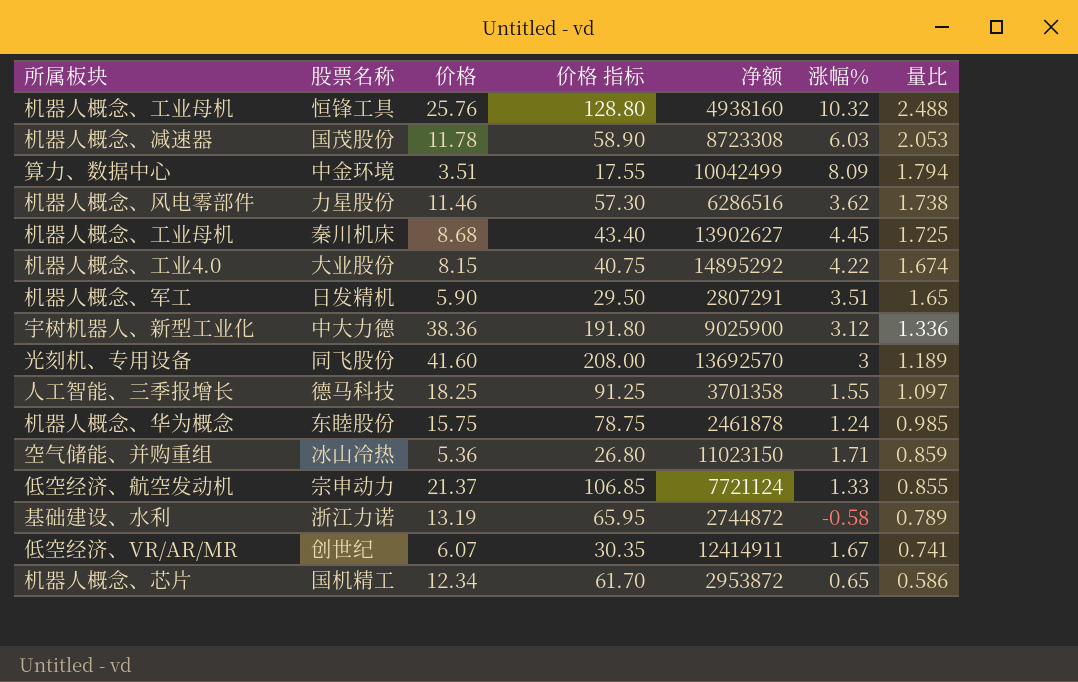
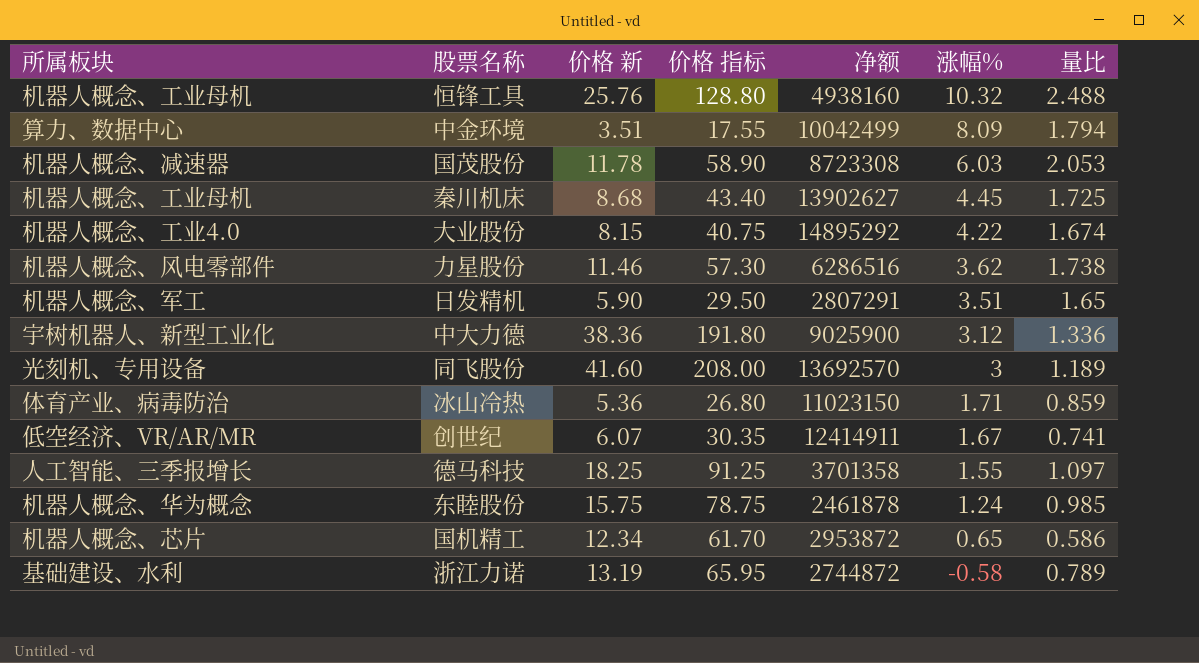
row order: 量比 descending -> 涨幅% descending
column name: 价格 -> 价格 新
row 宗申动力: 低空经济、航空发动机 | 21.37 | 106.85 | 7721124 | 1.33 | 0.855 -> none
冰山冷热 | 所属板块: 空气储能、并购重组 -> 体育产业、病毒防治

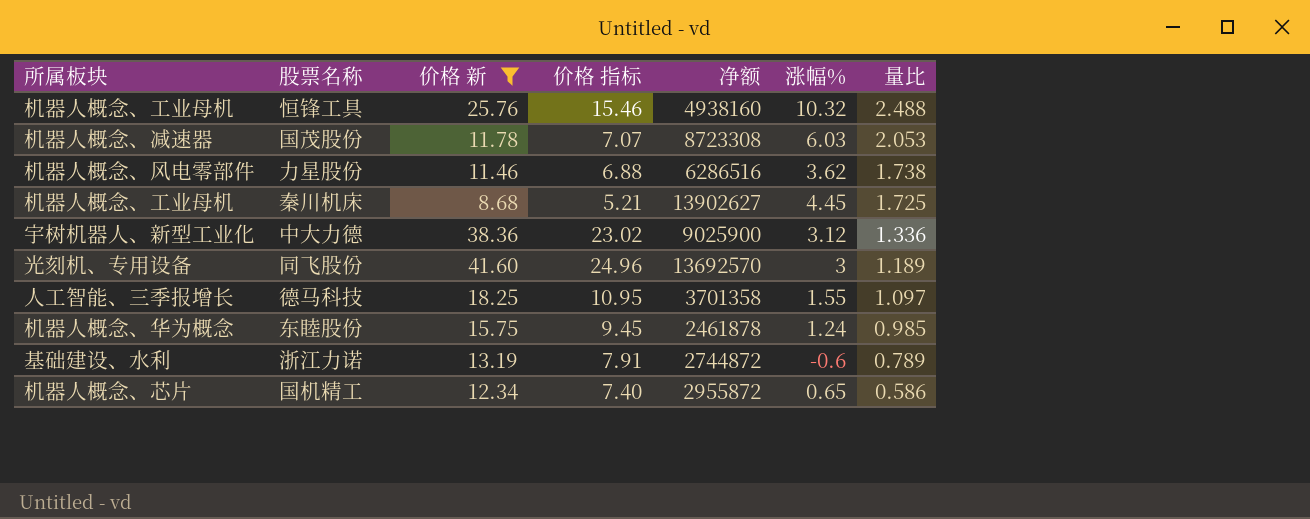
filter: none -> 价格 新 >= 8.68
row order: 涨幅% descending -> 量比 descending
column 价格 指标 | formula: [价格 新] * 5 -> [价格 新] * 0.6
浙江力诺 | 涨幅%: -0.58 -> -0.6
国机精工 | 净额: 2953872 -> 2955872

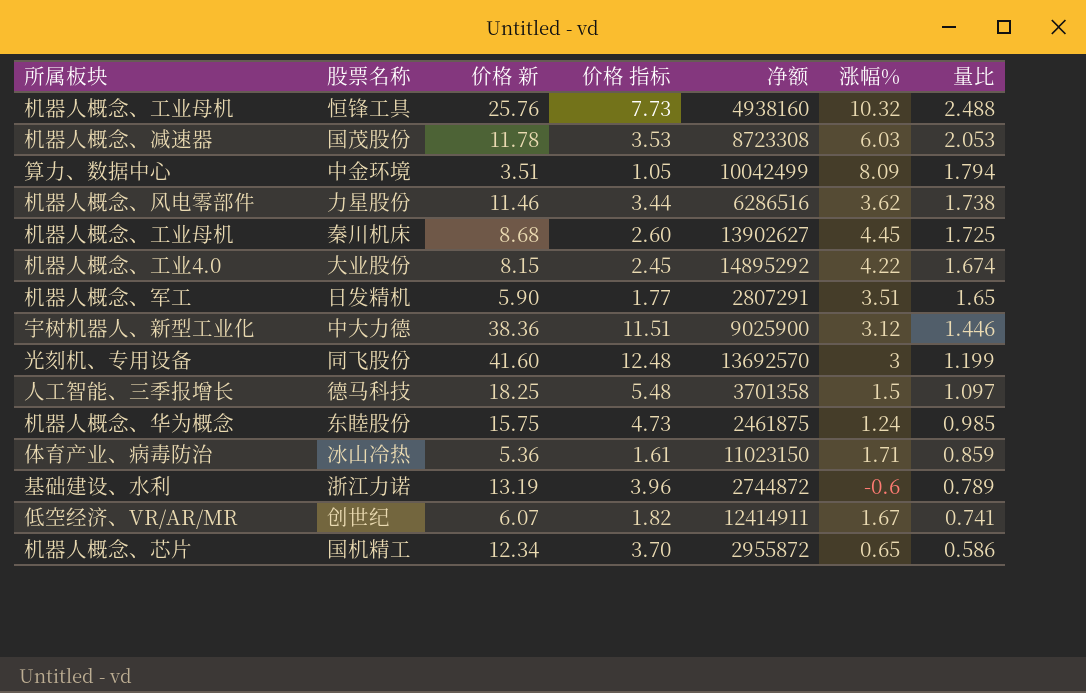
filter: 价格 新 >= 8.68 -> none
column 价格 指标 | formula: [价格 新] * 0.6 -> [价格 新] * 0.3
中大力德 | 量比: 1.336 -> 1.446
同飞股份 | 量比: 1.189 -> 1.199
德马科技 | 涨幅%: 1.55 -> 1.5
东睦股份 | 净额: 2461878 -> 2461875

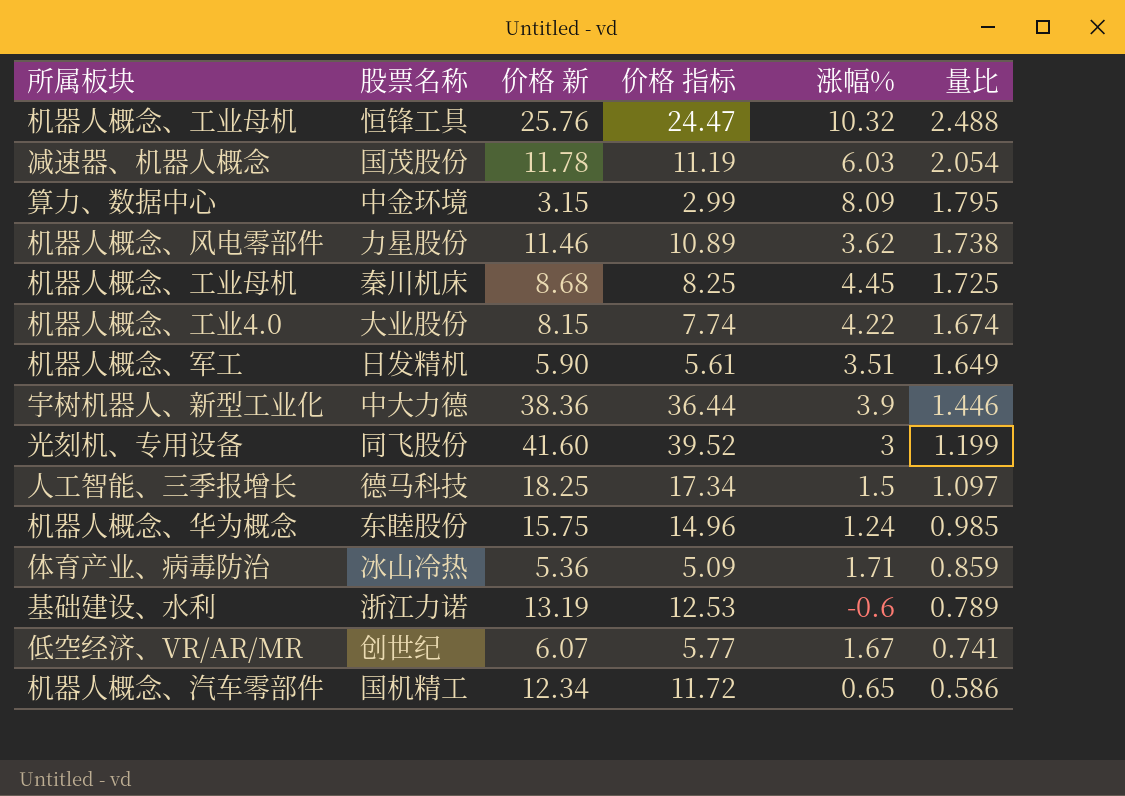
column 净额 | position: 5 -> none
column 价格 指标 | formula: [价格 新] * 0.3 -> [价格 新] * 0.95
国茂股份 | 所属板块: 机器人概念、减速器 -> 减速器、机器人概念
国茂股份 | 量比: 2.053 -> 2.054
中金环境 | 价格 新: 3.51 -> 3.15
中金环境 | 量比: 1.794 -> 1.795
日发精机 | 量比: 1.65 -> 1.649
中大力德 | 涨幅%: 3.12 -> 3.9
国机精工 | 所属板块: 机器人概念、芯片 -> 机器人概念、汽车零部件

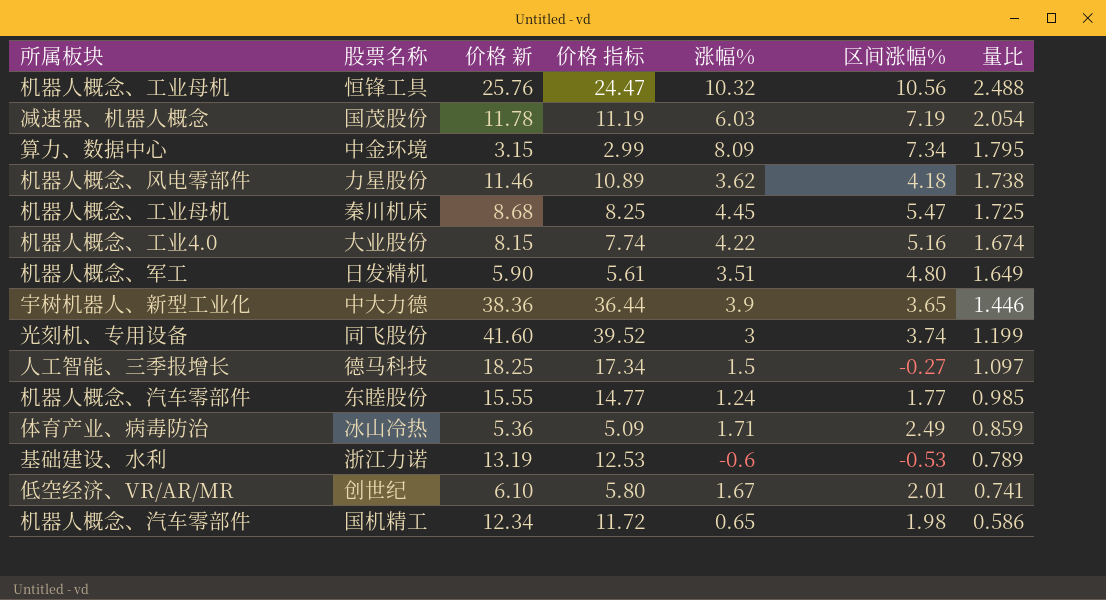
column 区间涨幅% | position: none -> 6
东睦股份 | 所属板块: 机器人概念、华为概念 -> 机器人概念、汽车零部件
东睦股份 | 价格 新: 15.75 -> 15.55
东睦股份 | 价格 指标: 14.96 -> 14.77
创世纪 | 价格 新: 6.07 -> 6.10
创世纪 | 价格 指标: 5.77 -> 5.80

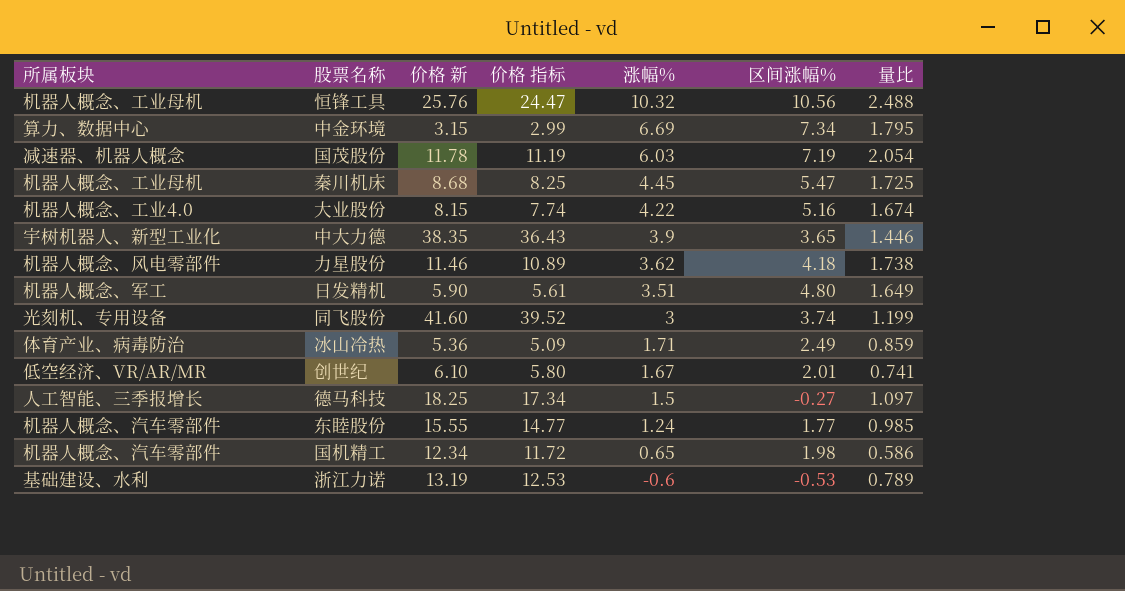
row order: 量比 descending -> 涨幅% descending
中金环境 | 涨幅%: 8.09 -> 6.69
中大力德 | 价格 新: 38.36 -> 38.35
中大力德 | 价格 指标: 36.44 -> 36.43

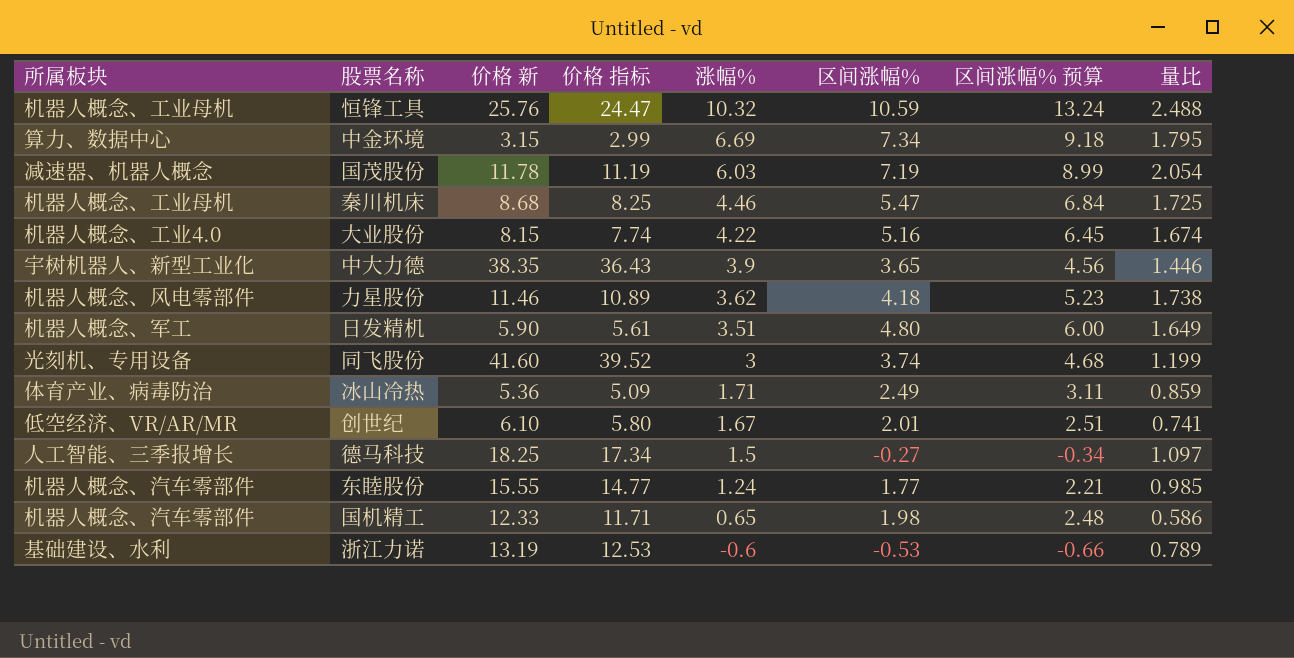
column 区间涨幅% 预算 | formula: none -> [区间涨幅%] * 1.25
恒锋工具 | 区间涨幅%: 10.56 -> 10.59
秦川机床 | 涨幅%: 4.45 -> 4.46
国机精工 | 价格 新: 12.34 -> 12.33
国机精工 | 价格 指标: 11.72 -> 11.71

